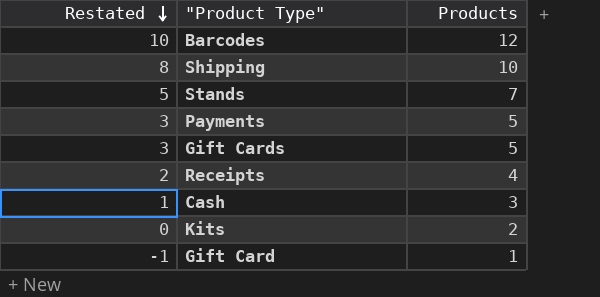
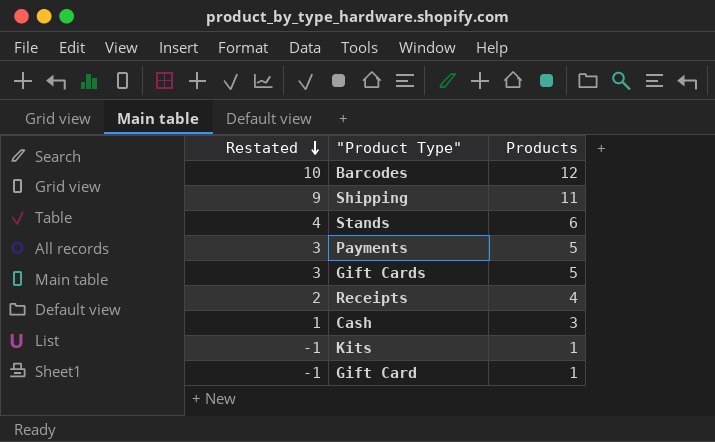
Shipping | Restated: 8 -> 9
Shipping | Products: 10 -> 11
Stands | Restated: 5 -> 4
Stands | Products: 7 -> 6
Kits | Restated: 0 -> -1
Kits | Products: 2 -> 1

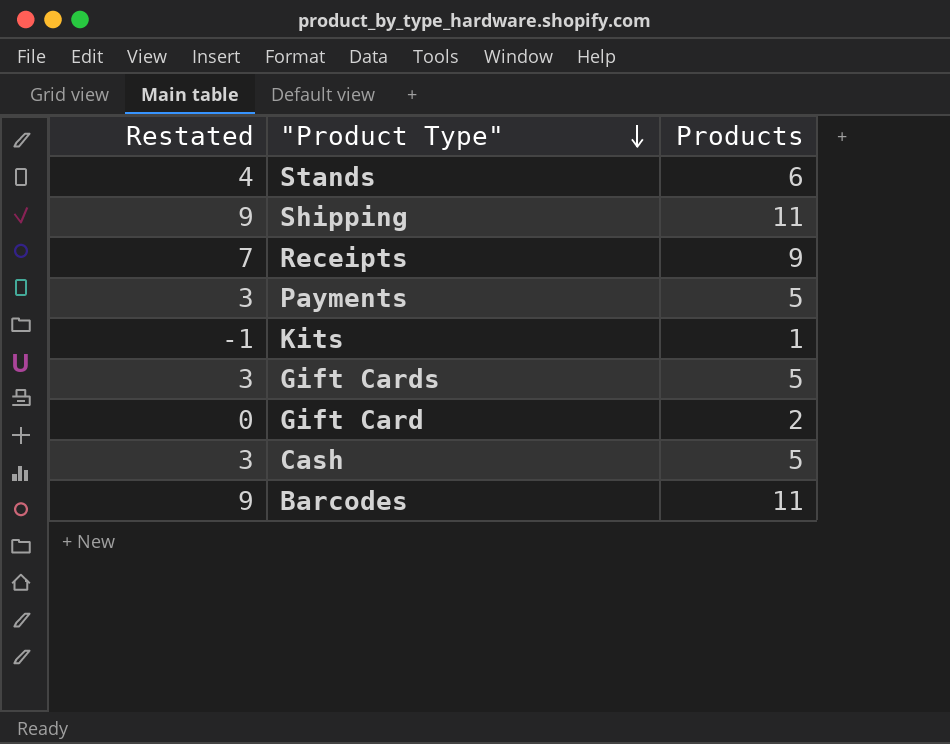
row order: Restated descending -> "Product Type" descending
Receipts | Restated: 2 -> 7
Receipts | Products: 4 -> 9
Gift Card | Restated: -1 -> 0
Gift Card | Products: 1 -> 2
Cash | Restated: 1 -> 3
Cash | Products: 3 -> 5
Barcodes | Restated: 10 -> 9
Barcodes | Products: 12 -> 11

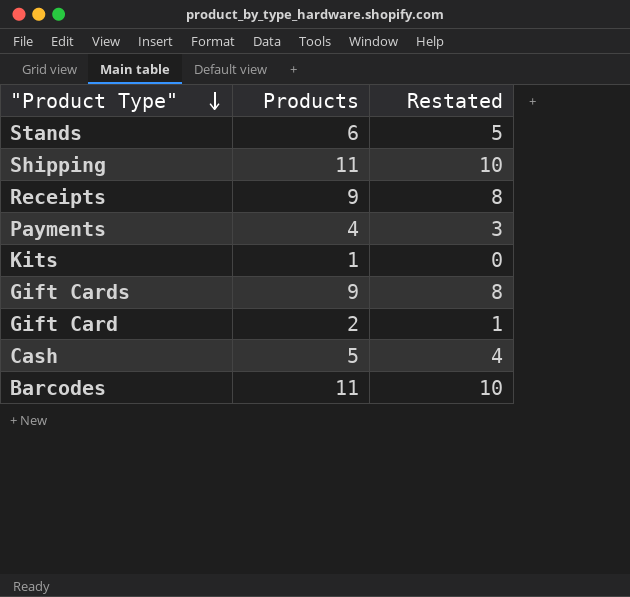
column Restated | formula: [Products] - 2 -> [Products] - 1
column Restated | position: 1 -> 3
Payments | Products: 5 -> 4
Gift Cards | Products: 5 -> 9

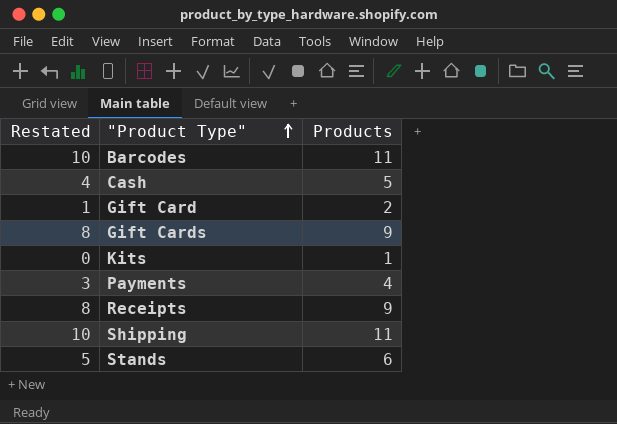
row order: "Product Type" descending -> "Product Type" ascending
column Restated | position: 3 -> 1

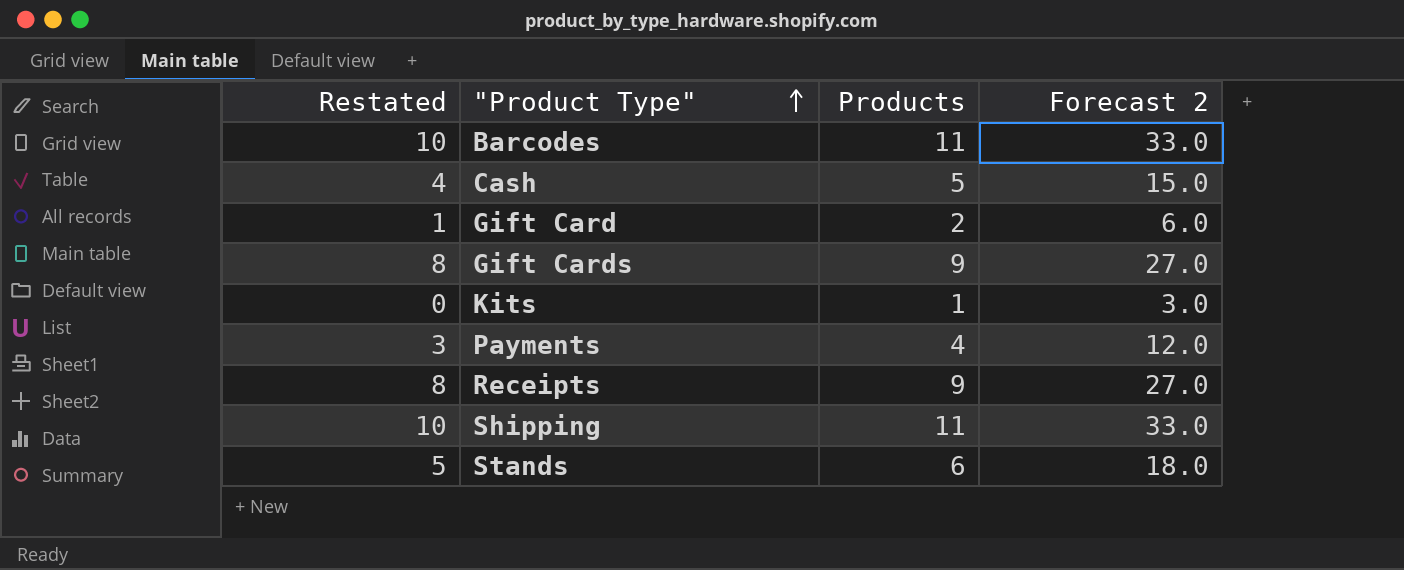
column Forecast 2 | formula: none -> [Products] * 3

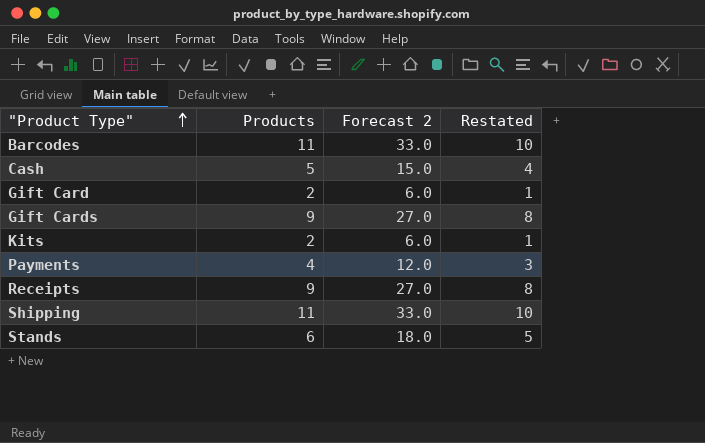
column Restated | position: 1 -> 4
Kits | Products: 1 -> 2
Kits | Forecast 2: 3.0 -> 6.0
Kits | Restated: 0 -> 1

